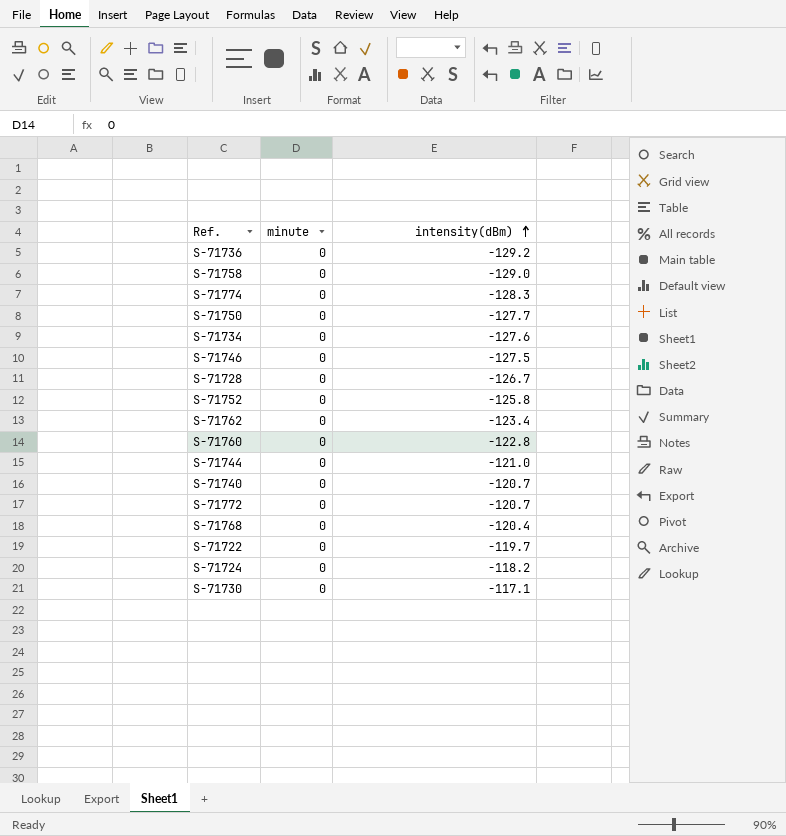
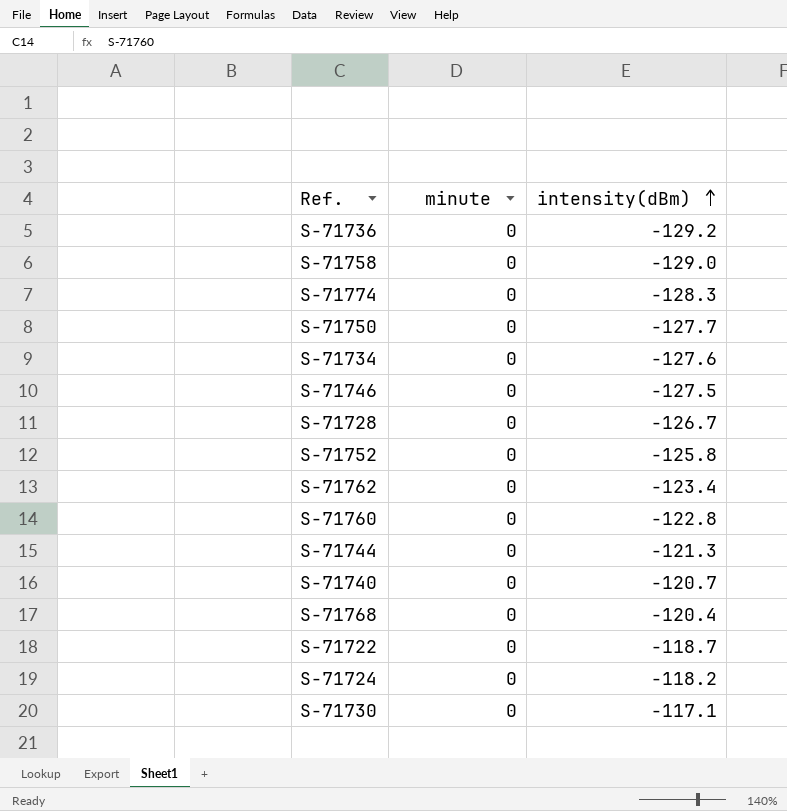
row S-71772: 0 | -120.7 -> none
S-71744 | intensity(dBm): -121.0 -> -121.3
S-71722 | intensity(dBm): -119.7 -> -118.7

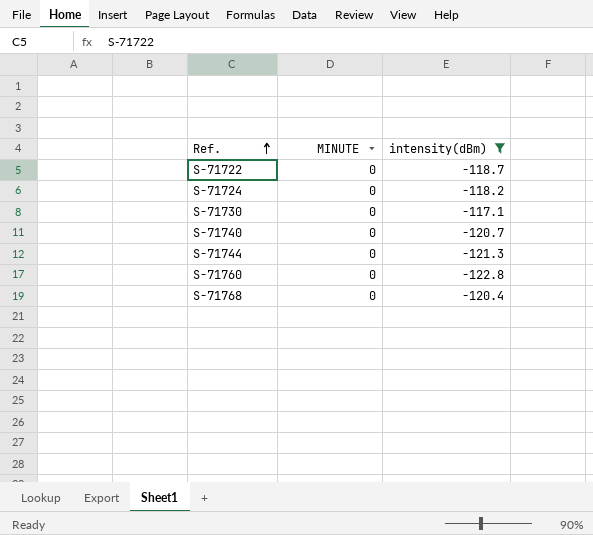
filter: none -> intensity(dBm) >= -122.8
row order: intensity(dBm) ascending -> Ref. ascending
column name: minute -> MINUTE

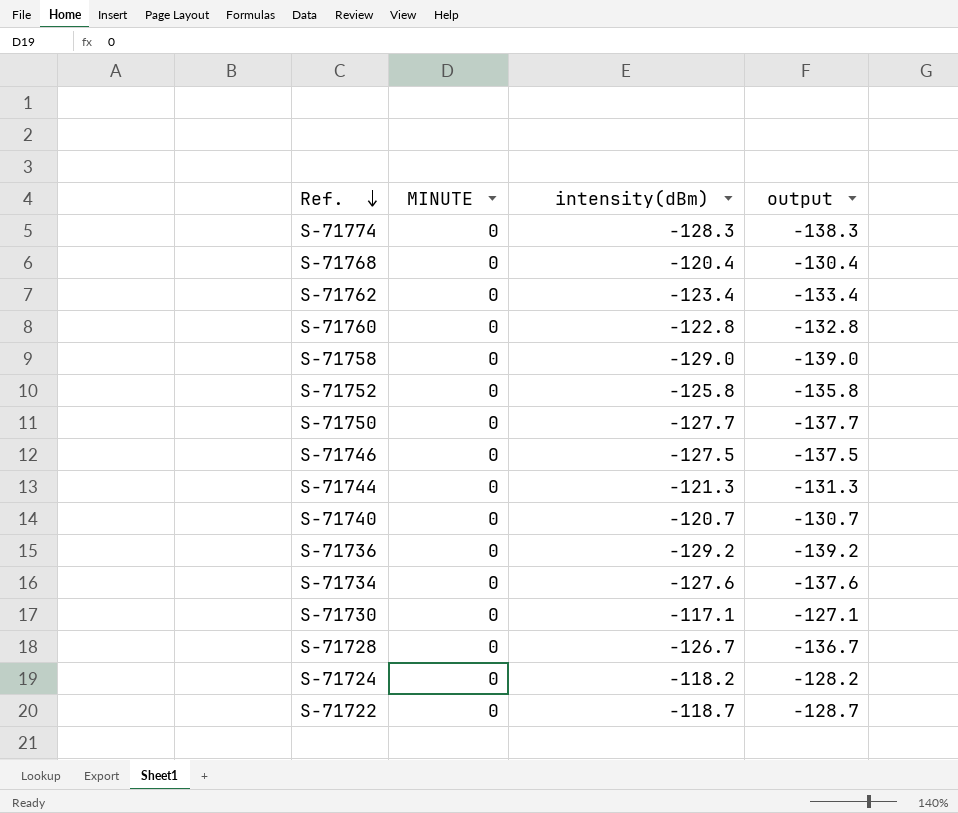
filter: intensity(dBm) >= -122.8 -> none
row order: Ref. ascending -> Ref. descending
column output | formula: none -> [intensity(dBm)] - 10

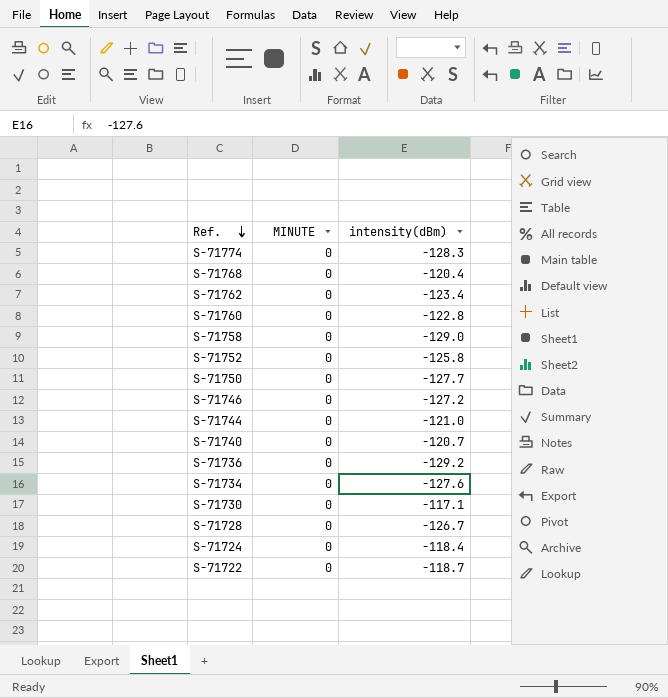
column output | formula: [intensity(dBm)] - 10 -> none
S-71746 | intensity(dBm): -127.5 -> -127.2
S-71744 | intensity(dBm): -121.3 -> -121.0
S-71724 | intensity(dBm): -118.2 -> -118.4

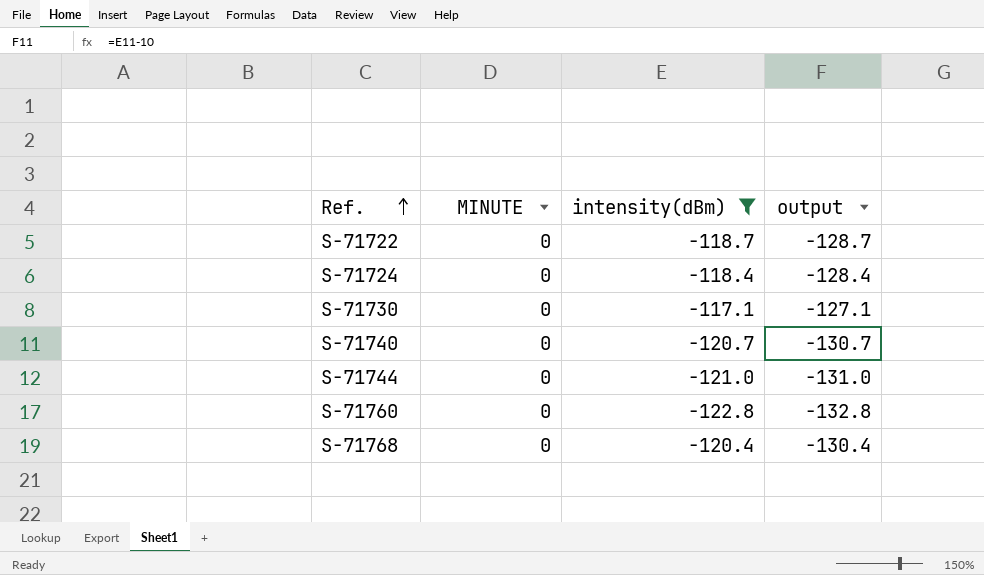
filter: none -> intensity(dBm) >= -122.8
row order: Ref. descending -> Ref. ascending
column output | formula: none -> [intensity(dBm)] - 10

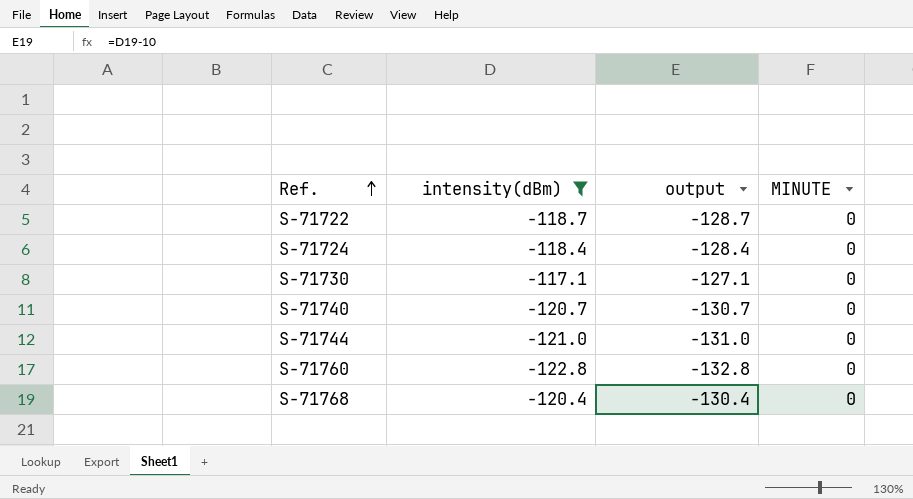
column MINUTE | position: 2 -> 4

